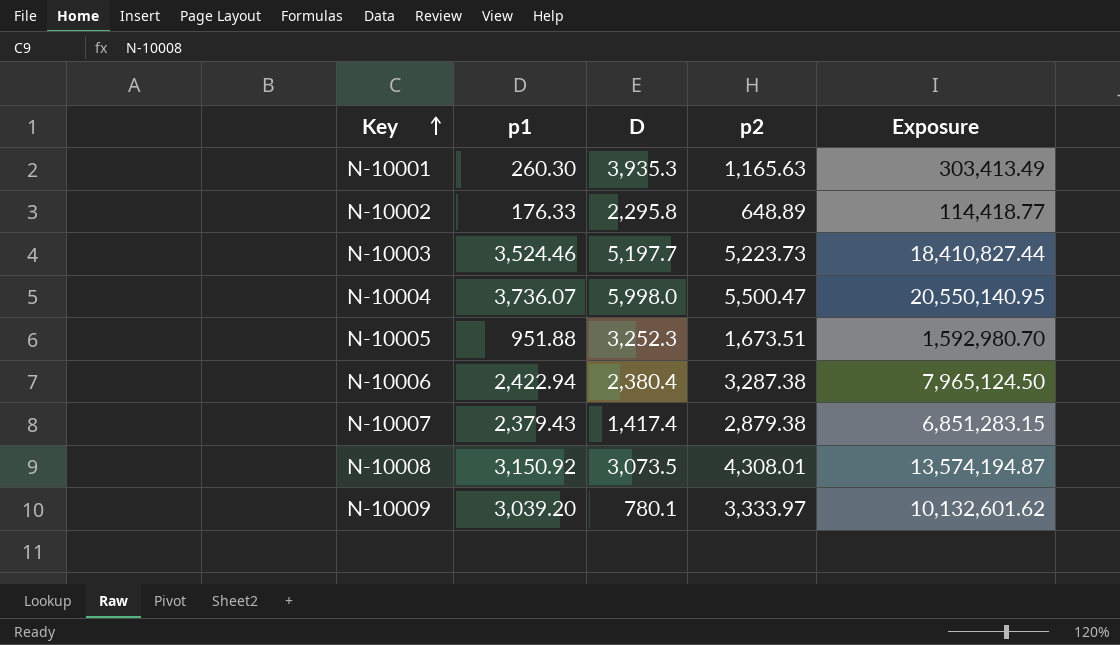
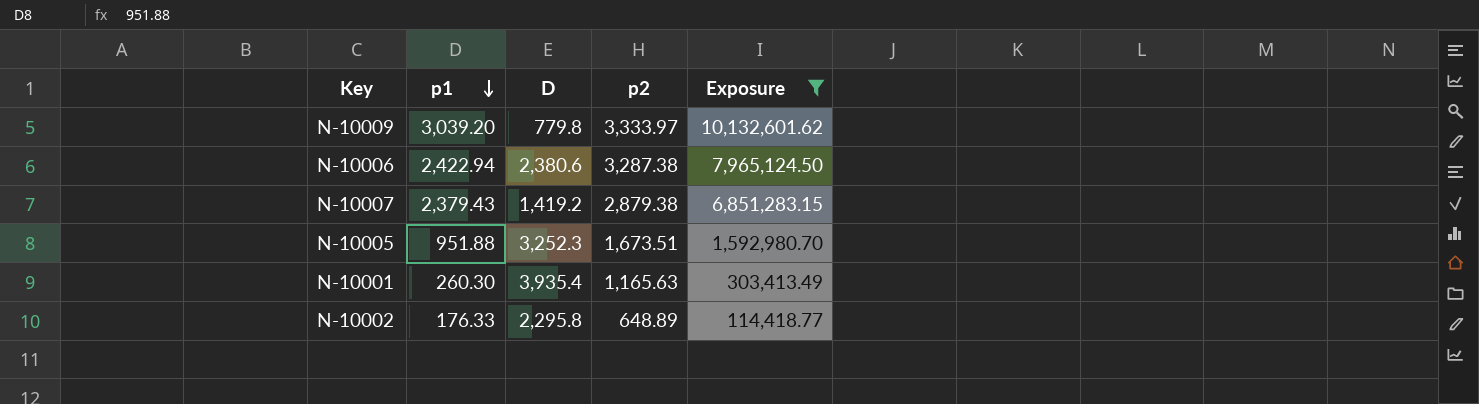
filter: none -> Exposure <= 10,132,601.62
row order: Key ascending -> p1 descending
N-10009 | D: 780.1 -> 779.8
N-10006 | D: 2,380.4 -> 2,380.6
N-10007 | D: 1,417.4 -> 1,419.2
N-10001 | D: 3,935.3 -> 3,935.4

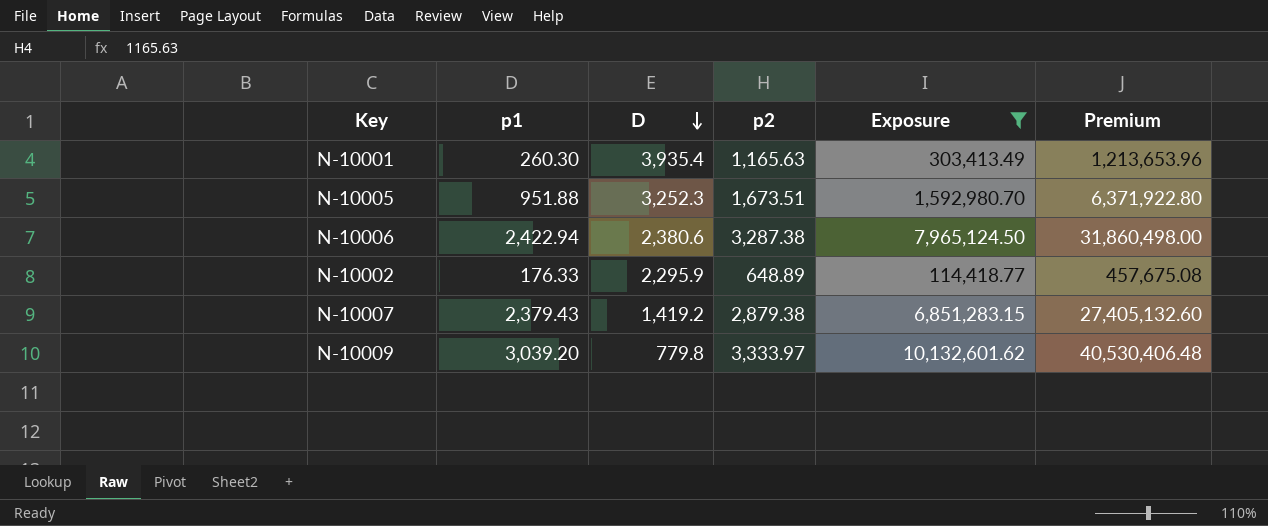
row order: p1 descending -> D descending
column Premium | formula: none -> [Exposure] * 4
N-10002 | D: 2,295.8 -> 2,295.9

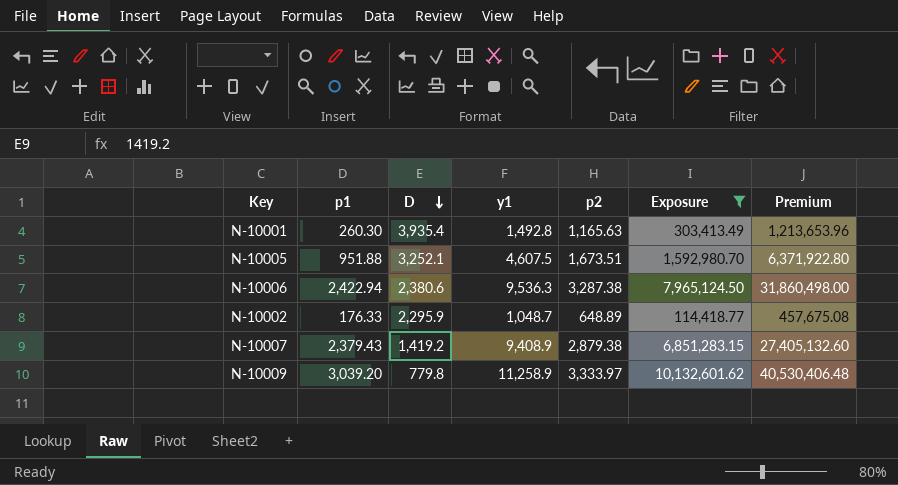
column y1 | position: none -> 4
N-10005 | D: 3,252.3 -> 3,252.1

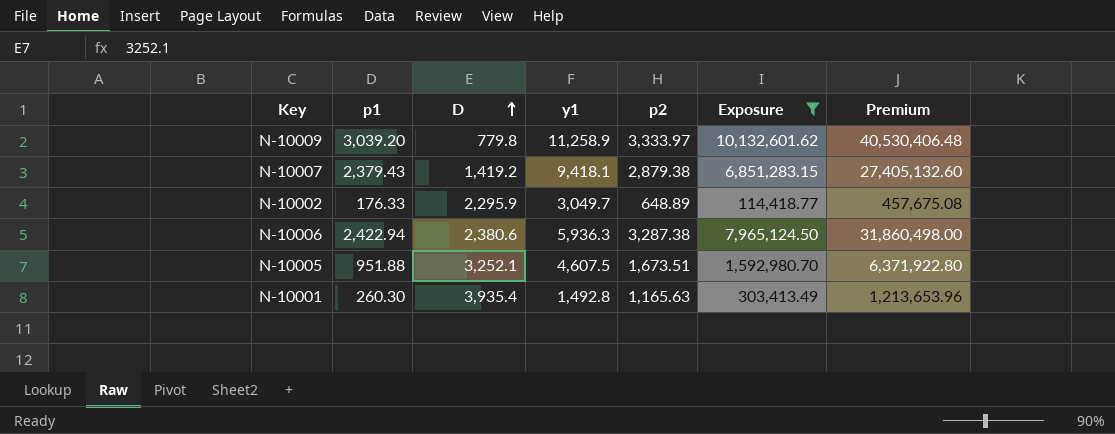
row order: D descending -> D ascending
N-10007 | y1: 9,408.9 -> 9,418.1
N-10002 | y1: 1,048.7 -> 3,049.7
N-10006 | y1: 9,536.3 -> 5,936.3

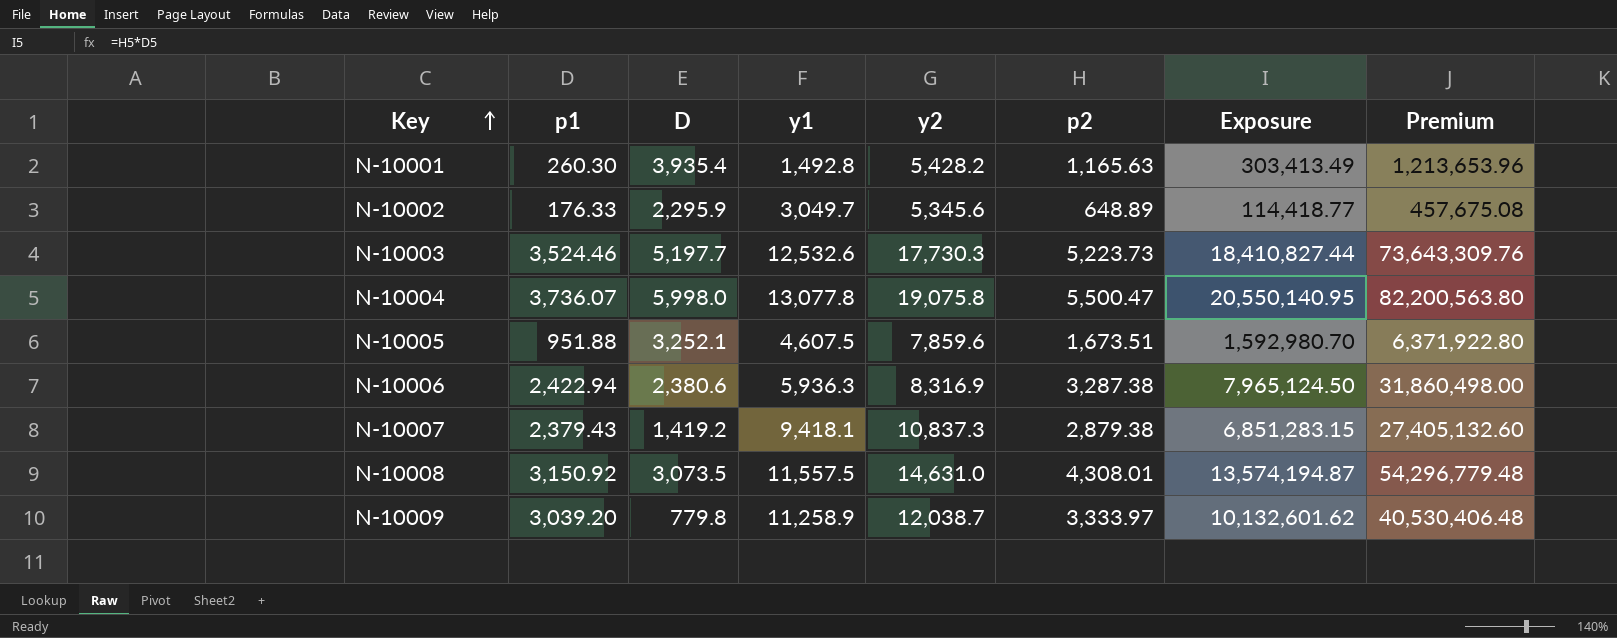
filter: Exposure <= 10,132,601.62 -> none
row order: D ascending -> Key ascending
column y2 | formula: none -> [D] + [y1]

